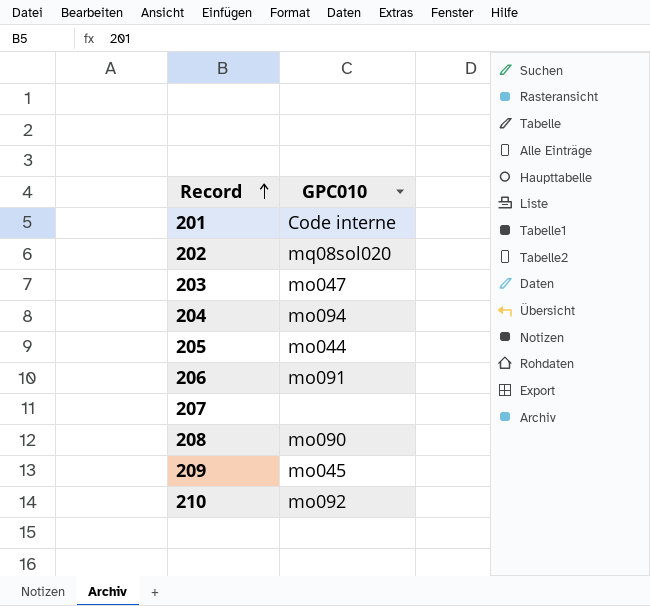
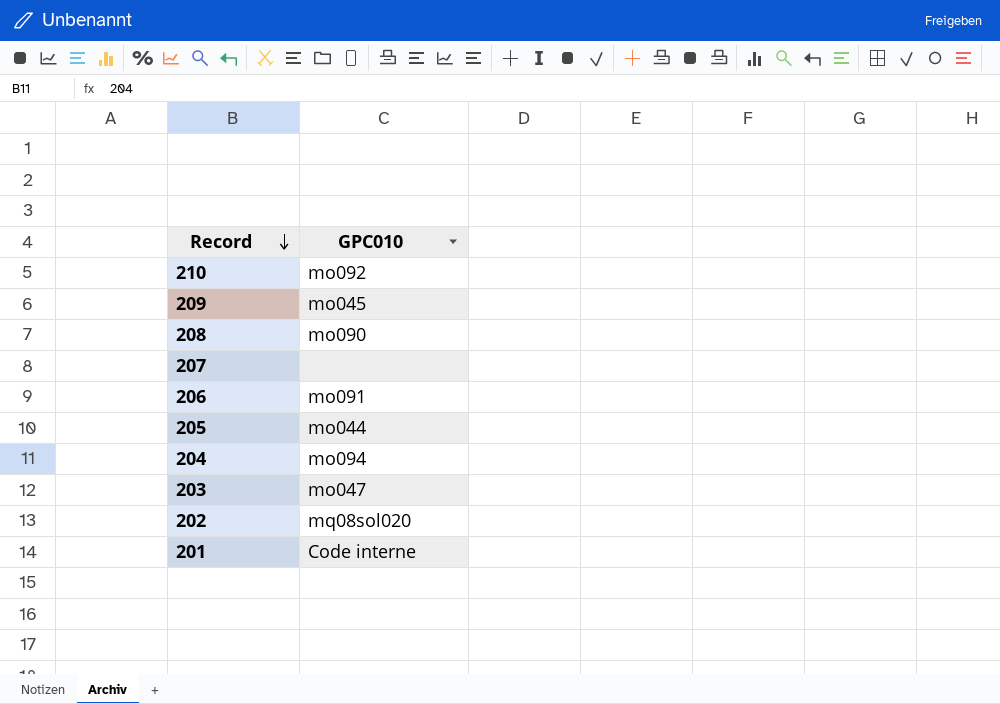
row order: Record ascending -> Record descending

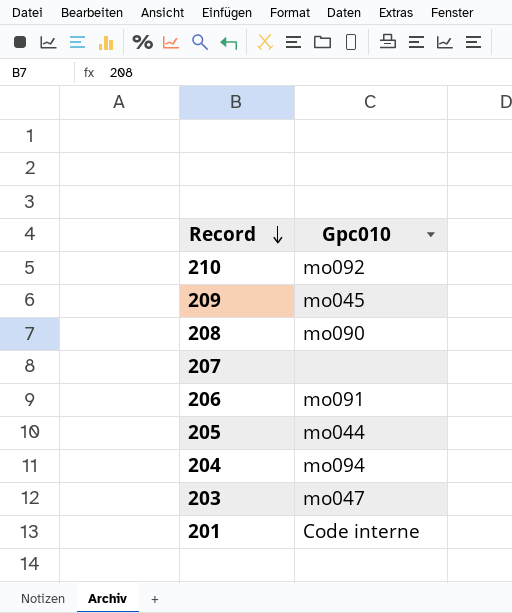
column name: GPC010 -> Gpc010
row 202: mq08sol020 -> none

